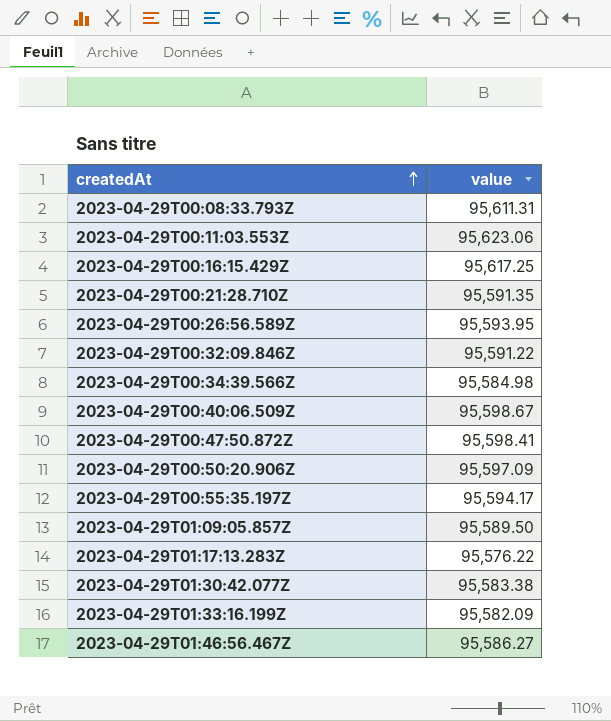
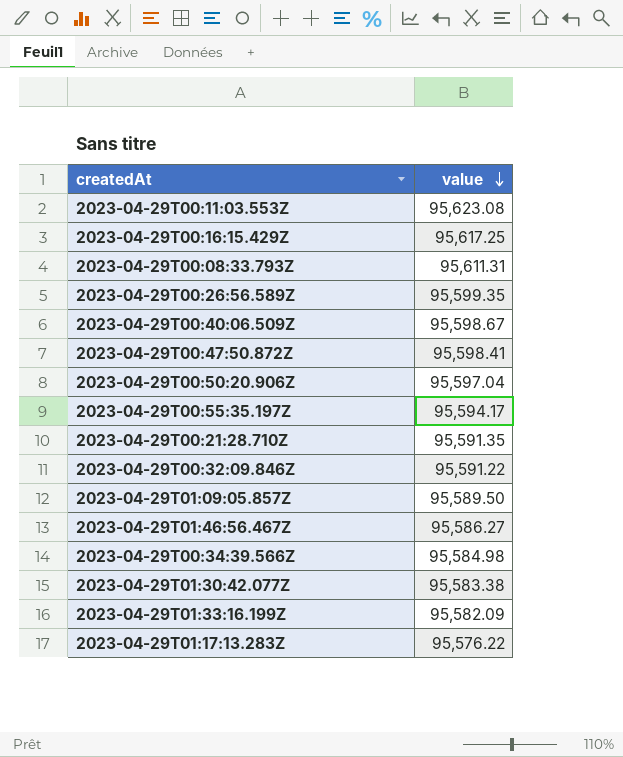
row order: createdAt ascending -> value descending
2023-04-29T00:11:03.553Z | value: 95,623.06 -> 95,623.08
2023-04-29T00:26:56.589Z | value: 95,593.95 -> 95,599.35
2023-04-29T00:50:20.906Z | value: 95,597.09 -> 95,597.04

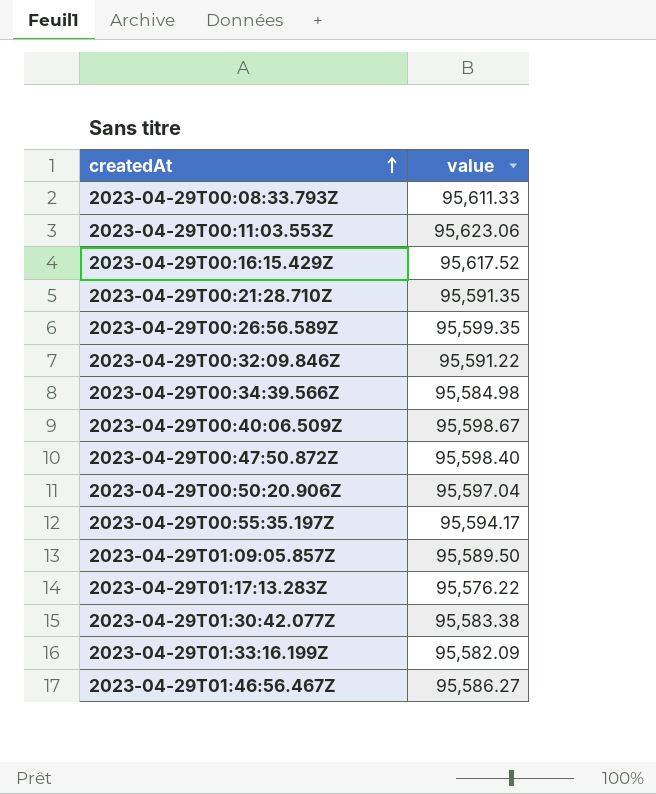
row order: value descending -> createdAt ascending
2023-04-29T00:08:33.793Z | value: 95,611.31 -> 95,611.33
2023-04-29T00:11:03.553Z | value: 95,623.08 -> 95,623.06
2023-04-29T00:16:15.429Z | value: 95,617.25 -> 95,617.52
2023-04-29T00:47:50.872Z | value: 95,598.41 -> 95,598.40

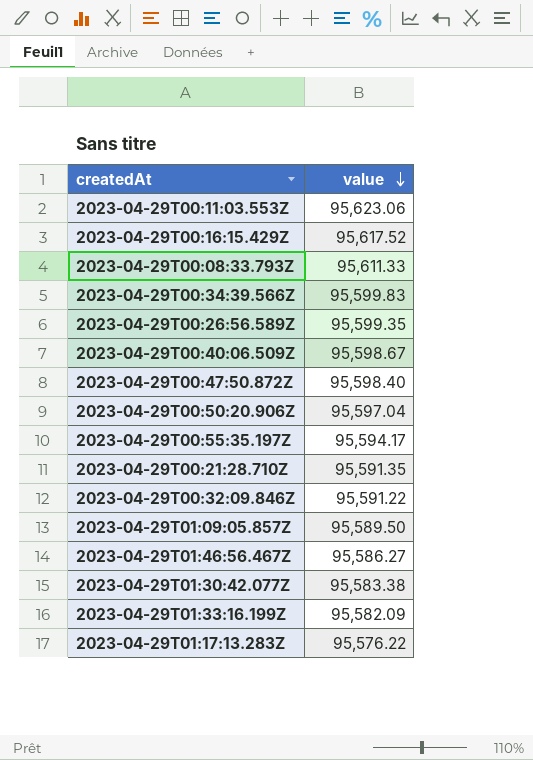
row order: createdAt ascending -> value descending
2023-04-29T00:34:39.566Z | value: 95,584.98 -> 95,599.83

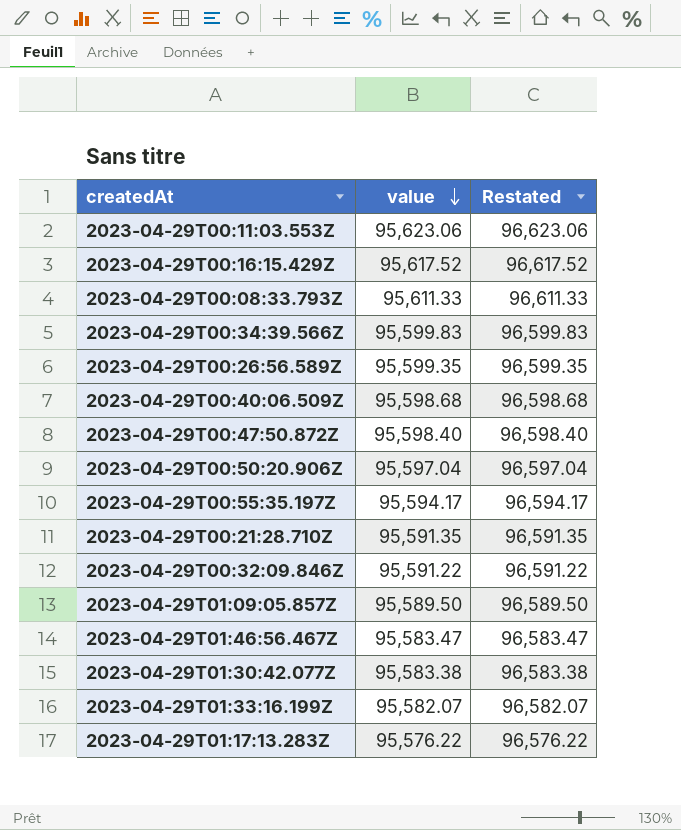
column Restated | formula: none -> [value] + 1000
2023-04-29T00:40:06.509Z | value: 95,598.67 -> 95,598.68
2023-04-29T01:46:56.467Z | value: 95,586.27 -> 95,583.47
2023-04-29T01:33:16.199Z | value: 95,582.09 -> 95,582.07

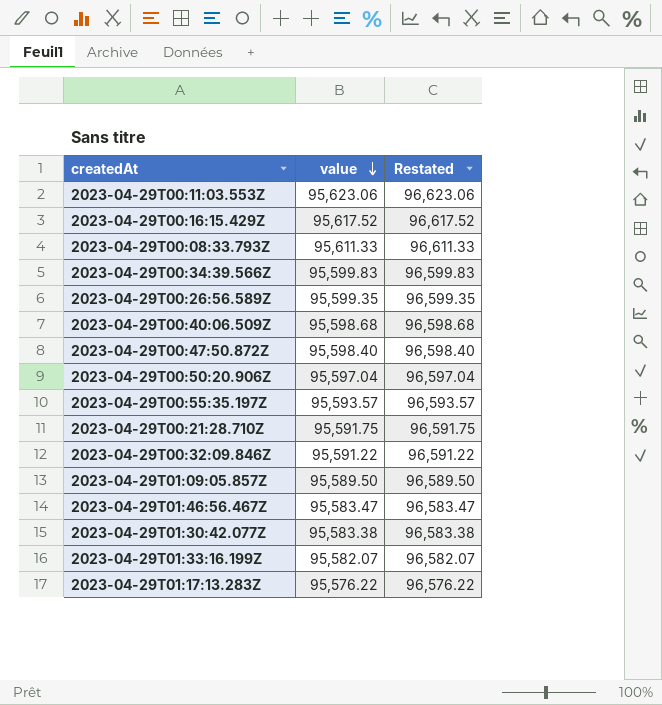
2023-04-29T00:55:35.197Z | value: 95,594.17 -> 95,593.57
2023-04-29T00:55:35.197Z | Restated: 96,594.17 -> 96,593.57
2023-04-29T00:21:28.710Z | value: 95,591.35 -> 95,591.75
2023-04-29T00:21:28.710Z | Restated: 96,591.35 -> 96,591.75

